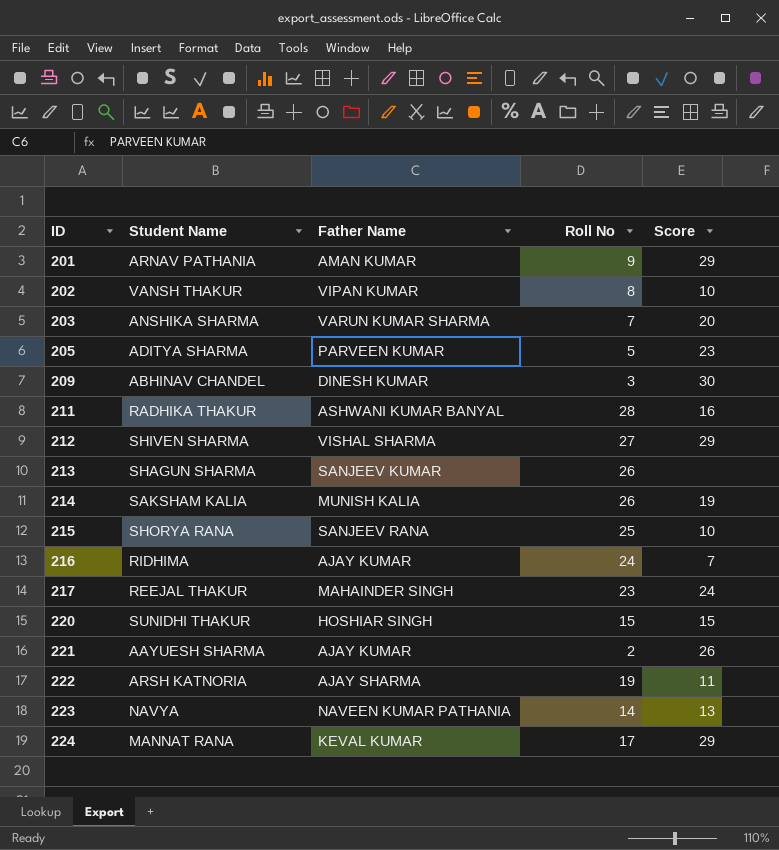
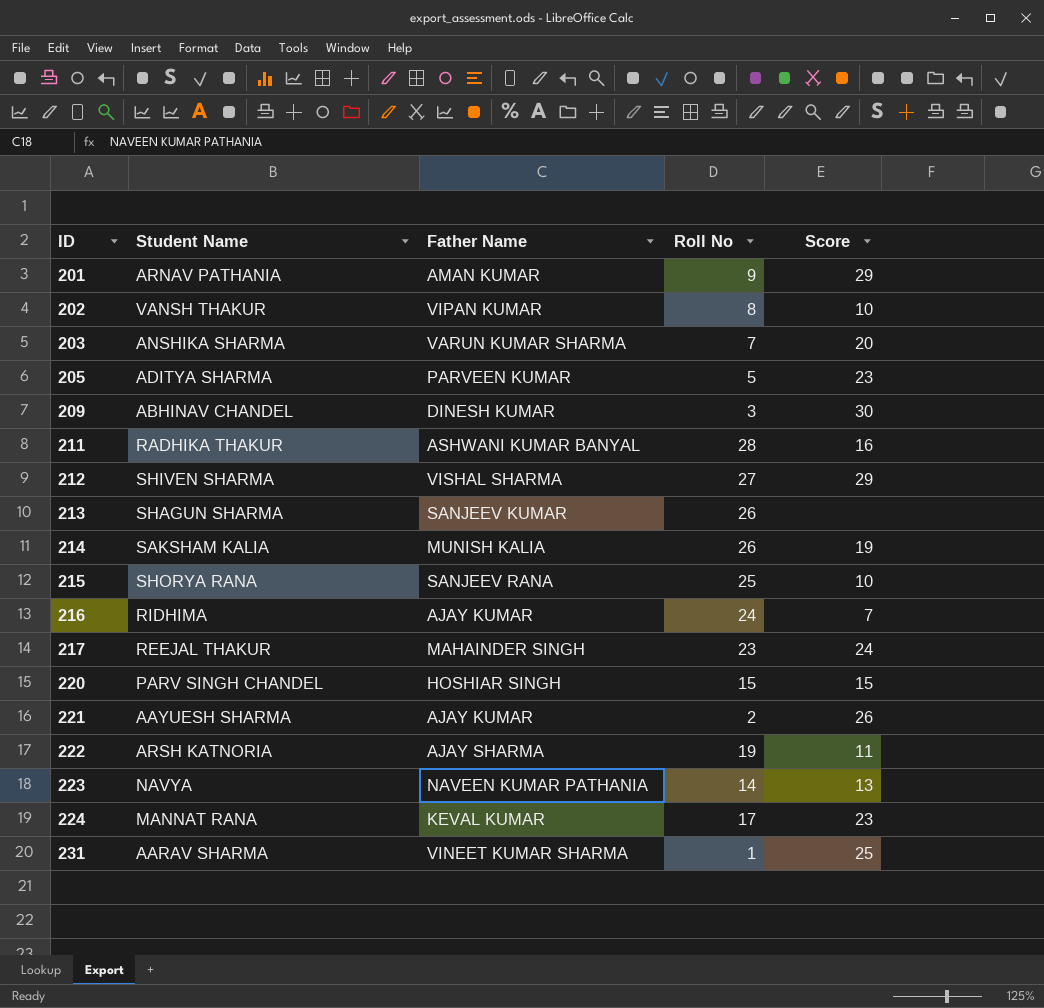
220 | Student Name: SUNIDHI THAKUR -> PARV SINGH CHANDEL
224 | Score: 29 -> 23
row 231: none -> AARAV SHARMA | VINEET KUMAR SHARMA | 1 | 25

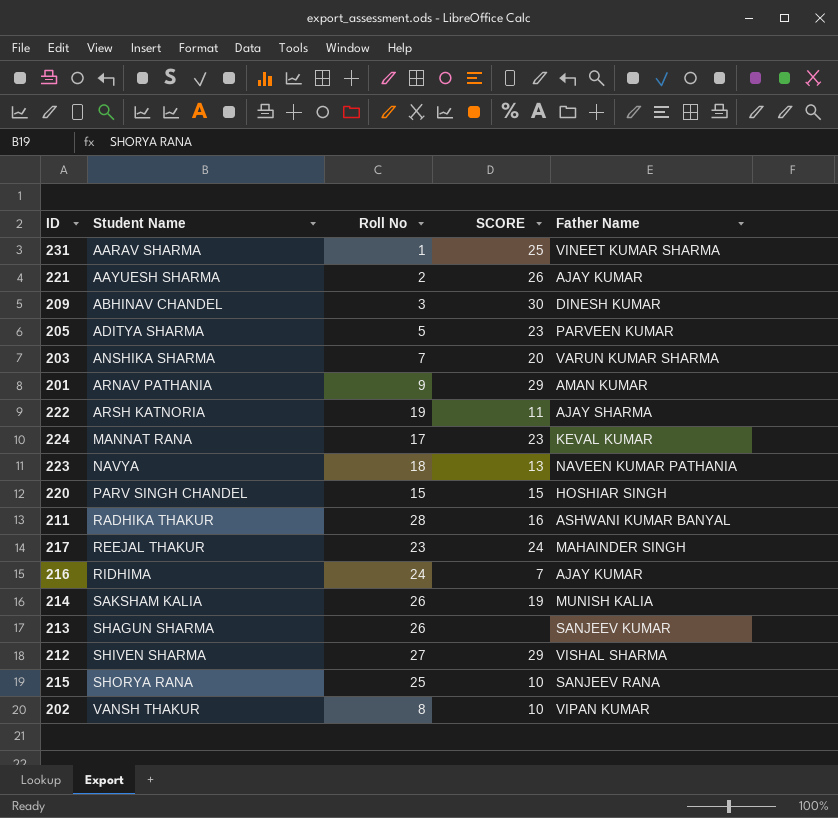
row order: ID ascending -> Student Name ascending
column name: Score -> SCORE
column Father Name | position: 3 -> 5
223 | Roll No: 14 -> 18

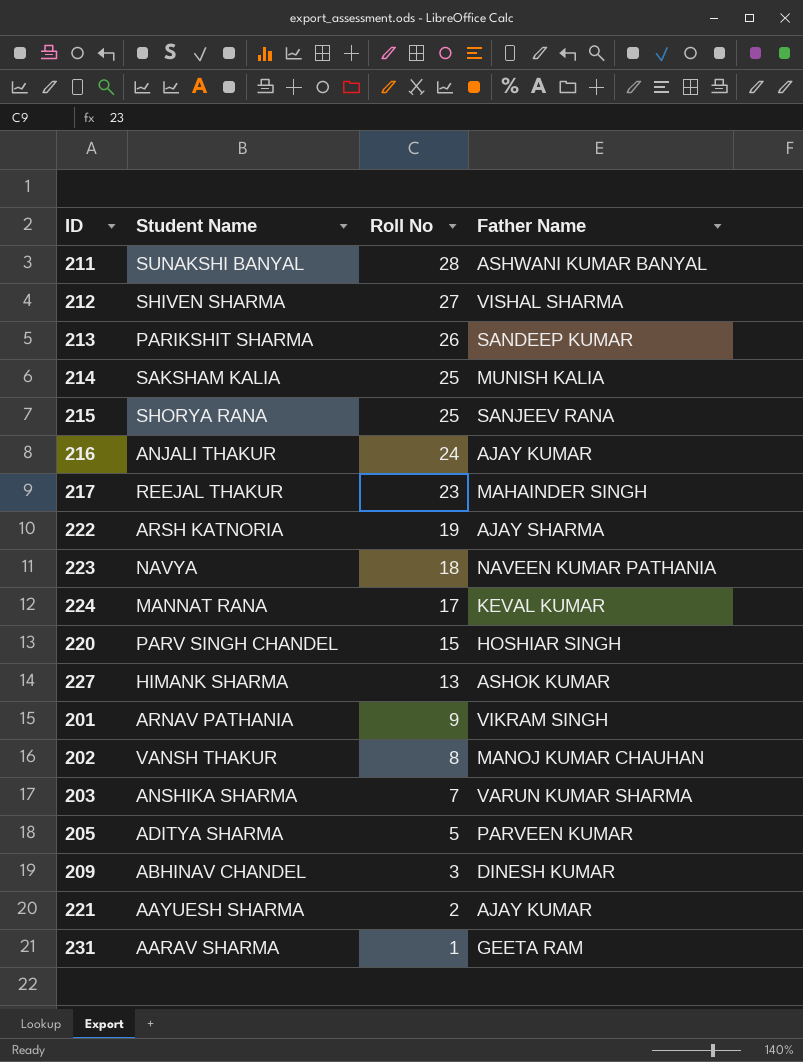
row order: Student Name ascending -> Roll No descending
column SCORE | position: 4 -> none
211 | Student Name: RADHIKA THAKUR -> SUNAKSHI BANYAL
213 | Student Name: SHAGUN SHARMA -> PARIKSHIT SHARMA
213 | Father Name: SANJEEV KUMAR -> SANDEEP KUMAR
214 | Roll No: 26 -> 25
216 | Student Name: RIDHIMA -> ANJALI THAKUR
row 227: none -> HIMANK SHARMA | 13 | ASHOK KUMAR
201 | Father Name: AMAN KUMAR -> VIKRAM SINGH
202 | Father Name: VIPAN KUMAR -> MANOJ KUMAR CHAUHAN
231 | Father Name: VINEET KUMAR SHARMA -> GEETA RAM

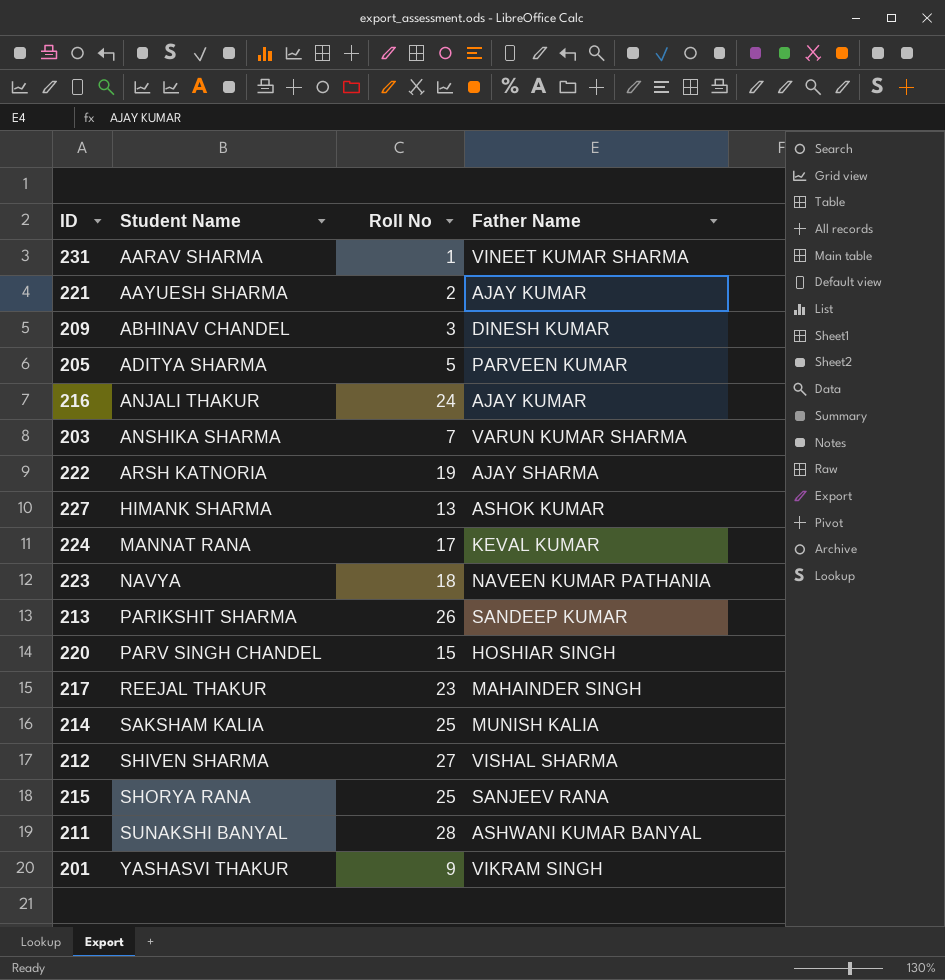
row order: Roll No descending -> Student Name ascending
row 202: VANSH THAKUR | 8 | MANOJ KUMAR CHAUHAN -> none
231 | Father Name: GEETA RAM -> VINEET KUMAR SHARMA
201 | Student Name: ARNAV PATHANIA -> YASHASVI THAKUR

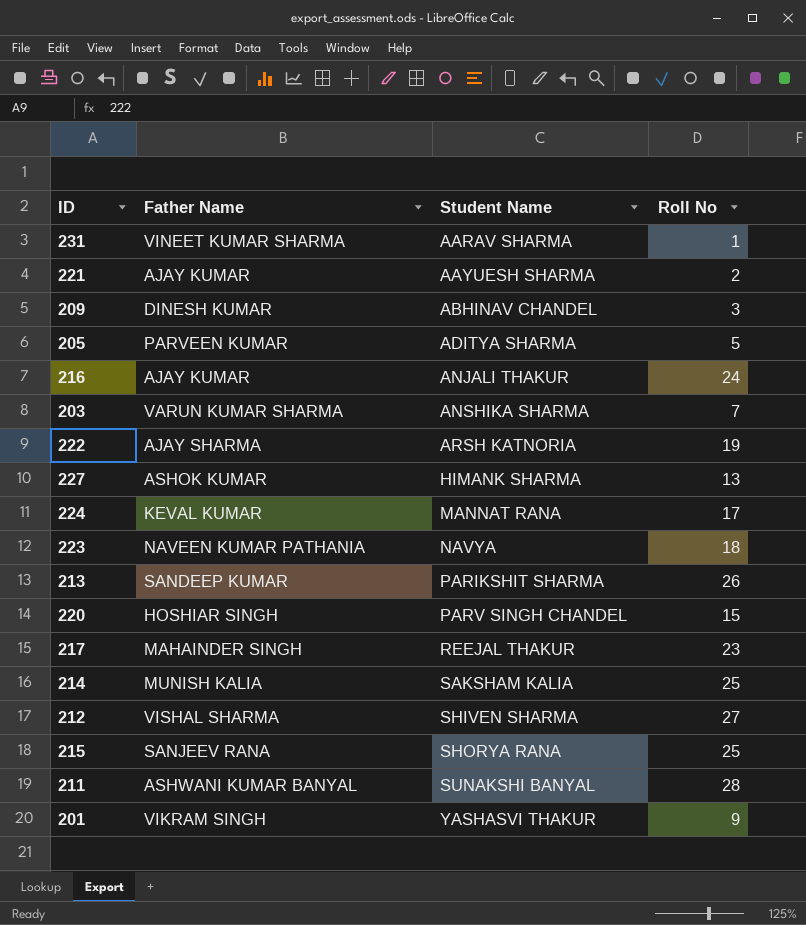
column Father Name | position: 4 -> 2

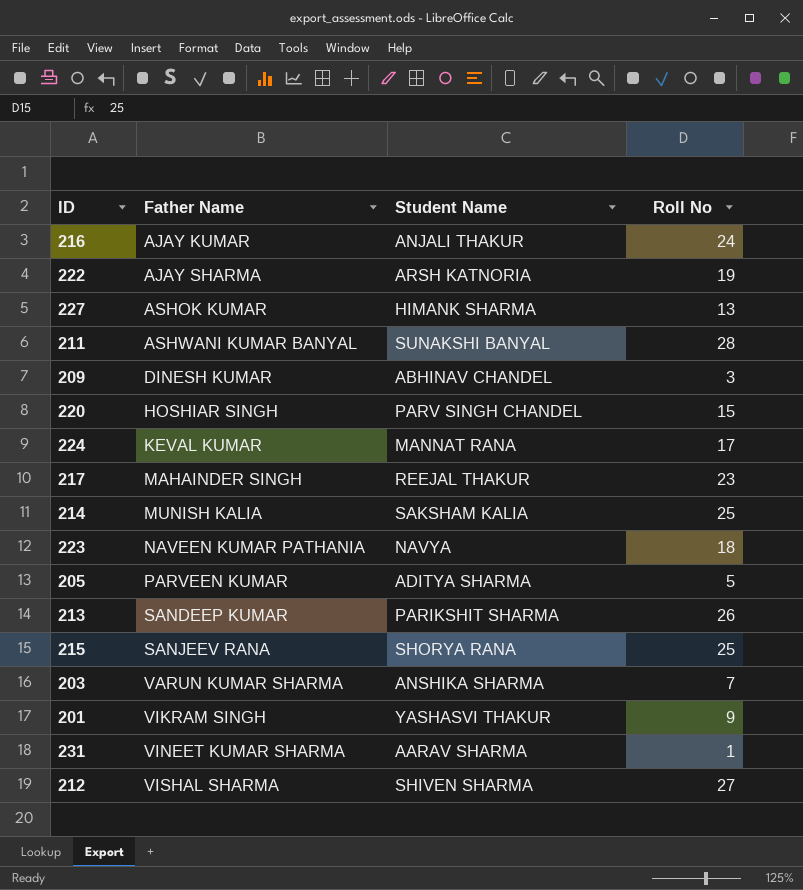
row order: Student Name ascending -> Father Name ascending
row 221: AJAY KUMAR | AAYUESH SHARMA | 2 -> none

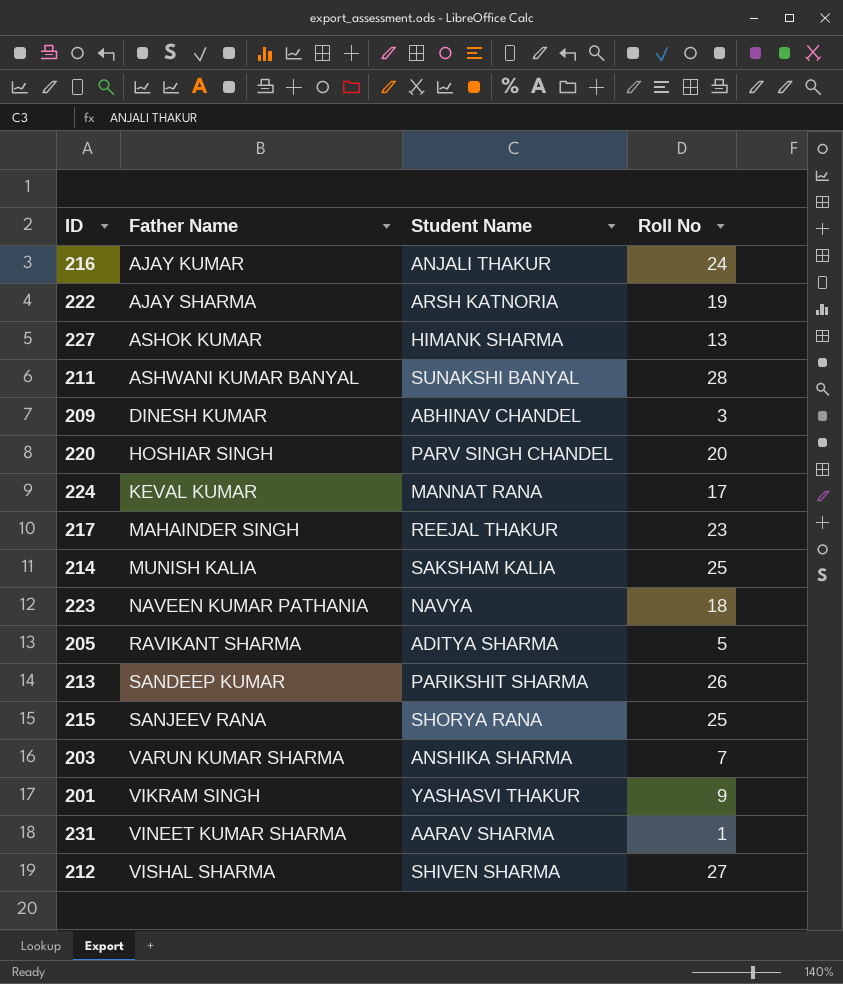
220 | Roll No: 15 -> 20
205 | Father Name: PARVEEN KUMAR -> RAVIKANT SHARMA

